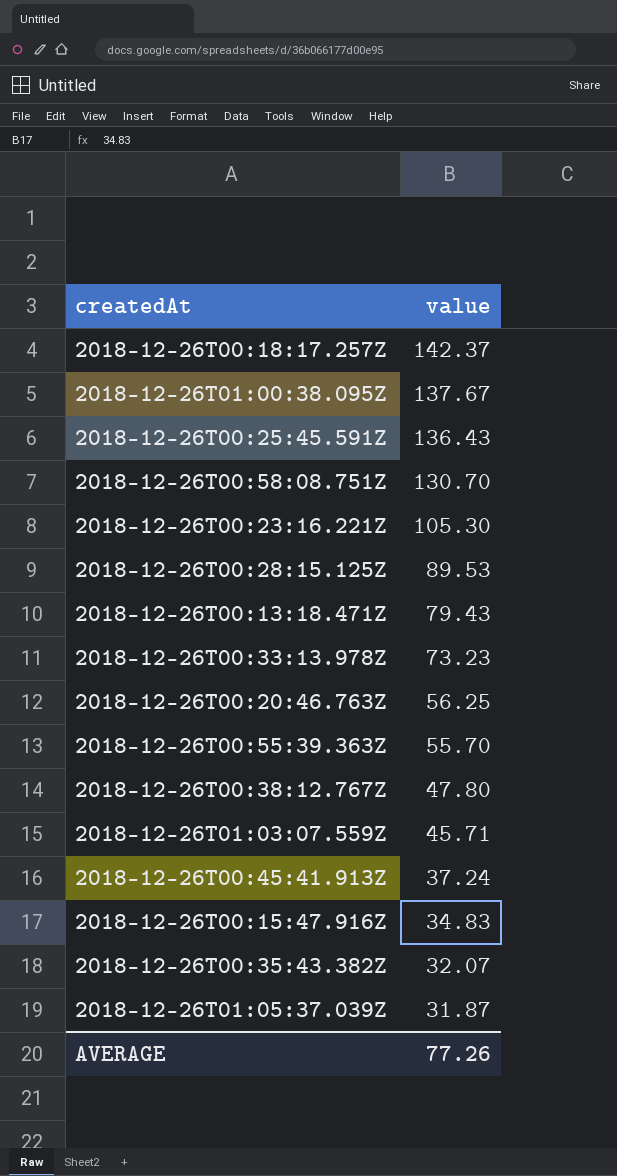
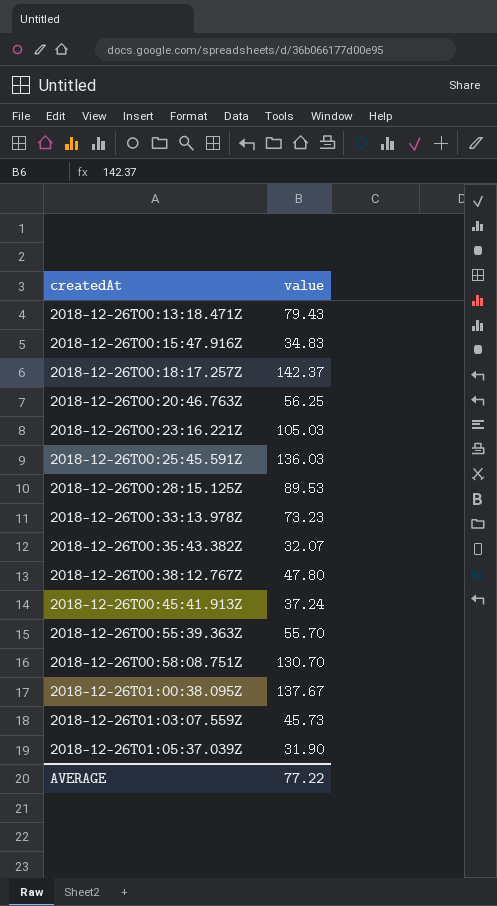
row order: value descending -> createdAt ascending
2018-12-26T00:23:16.221Z | value: 105.30 -> 105.03
2018-12-26T00:25:45.591Z | value: 136.43 -> 136.03
2018-12-26T01:03:07.559Z | value: 45.71 -> 45.73
2018-12-26T01:05:37.039Z | value: 31.87 -> 31.90
AVERAGE | value: 77.26 -> 77.22

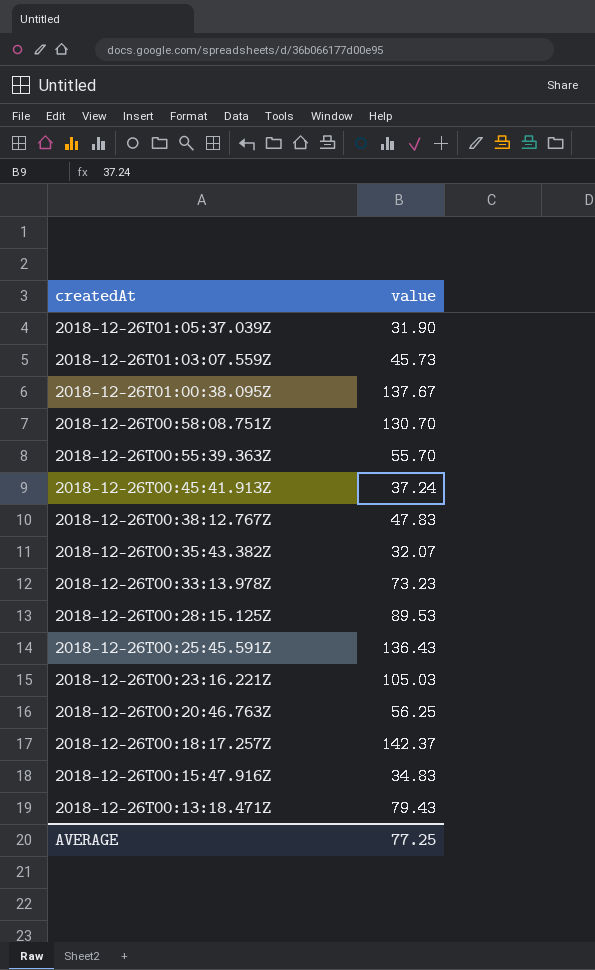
row order: createdAt ascending -> createdAt descending
2018-12-26T00:38:12.767Z | value: 47.80 -> 47.83
2018-12-26T00:25:45.591Z | value: 136.03 -> 136.43
AVERAGE | value: 77.22 -> 77.25

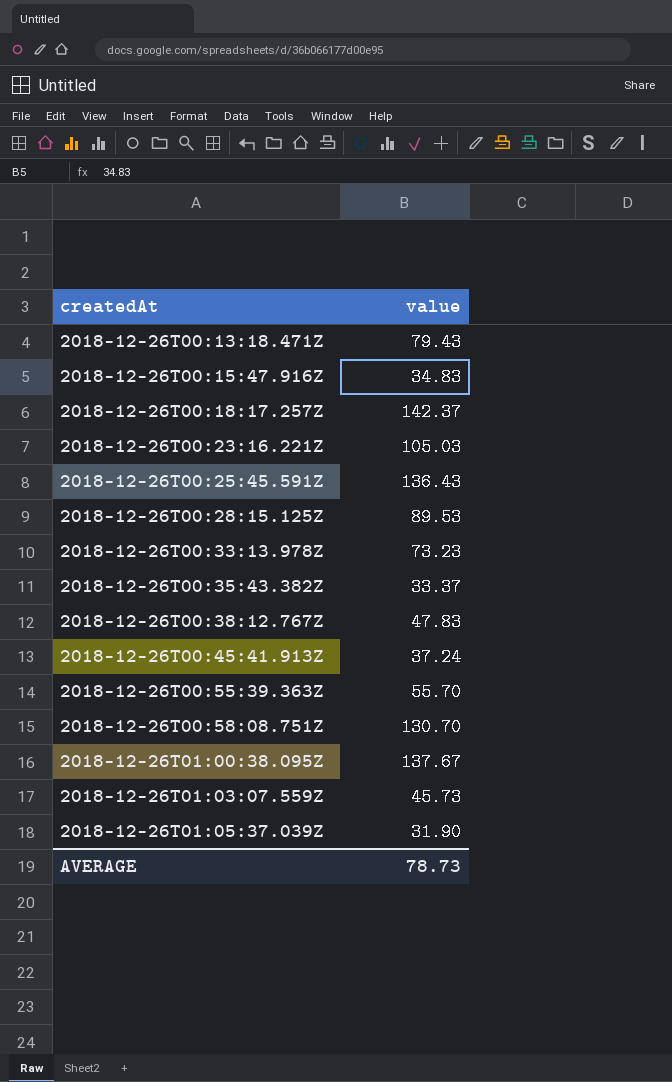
row order: createdAt descending -> createdAt ascending
row 2018-12-26T00:20:46.763Z: 56.25 -> none
2018-12-26T00:35:43.382Z | value: 32.07 -> 33.37
AVERAGE | value: 77.25 -> 78.73

